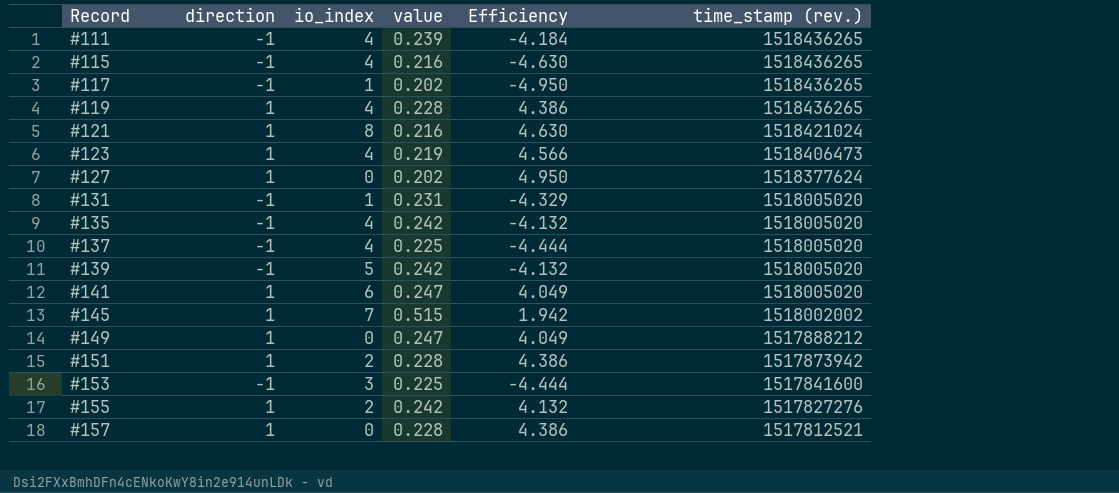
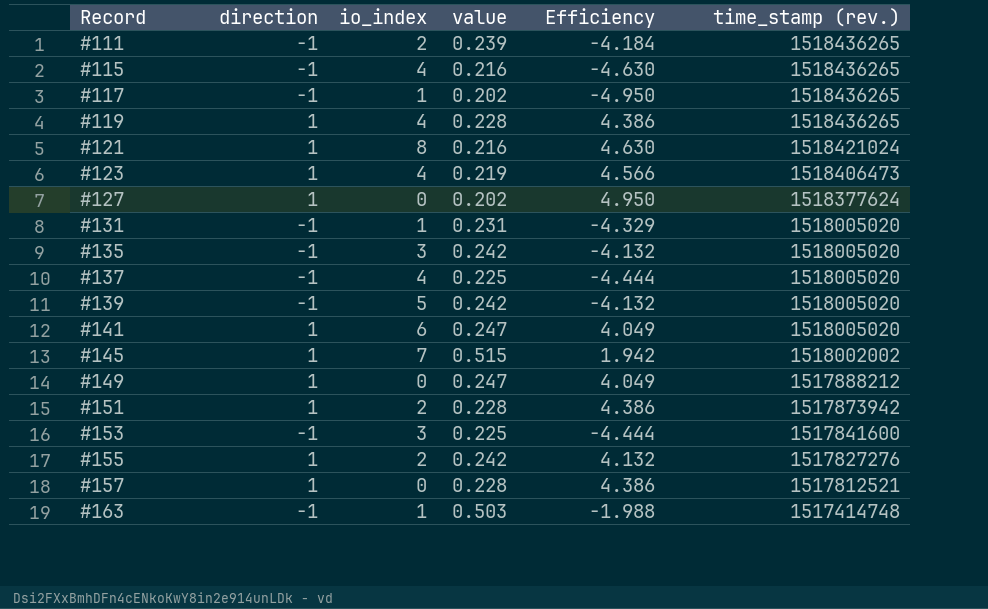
#111 | io_index: 4 -> 2
#135 | io_index: 4 -> 3
row #163: none -> -1 | 1 | 0.503 | -1.988 | 1517414748

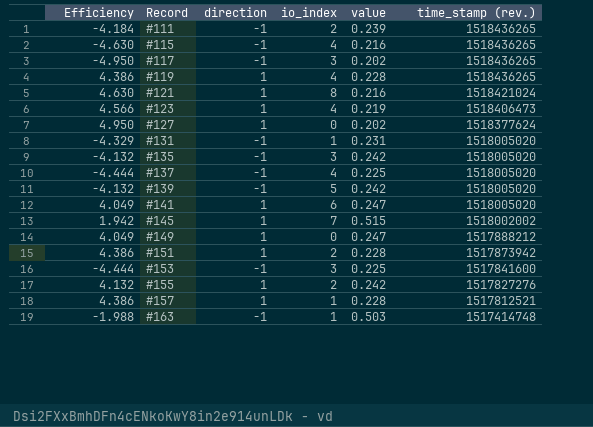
column Efficiency | position: 5 -> 1
#117 | io_index: 1 -> 3
#157 | io_index: 0 -> 1

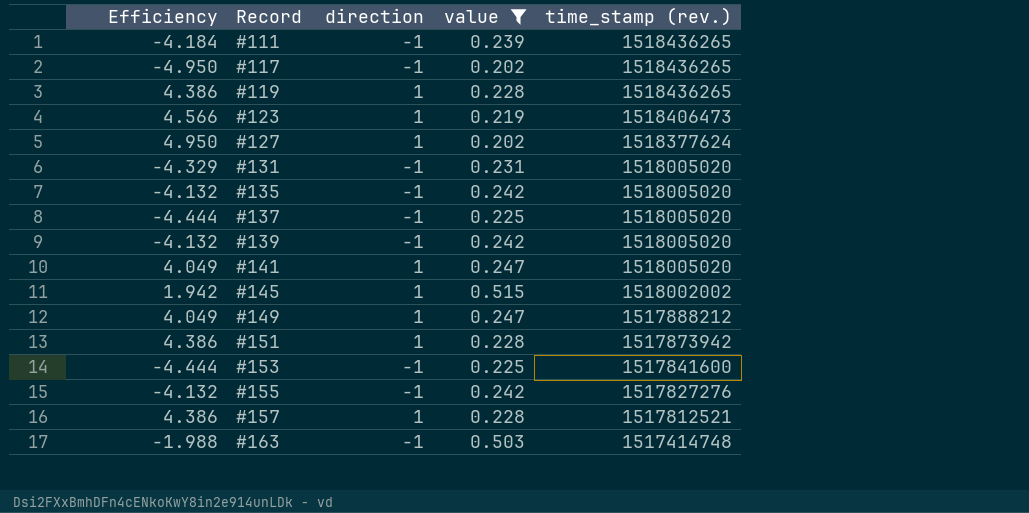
filter: none -> value != 0.216
column io_index | position: 4 -> none
#155 | Efficiency: 4.132 -> -4.132
#155 | direction: 1 -> -1

